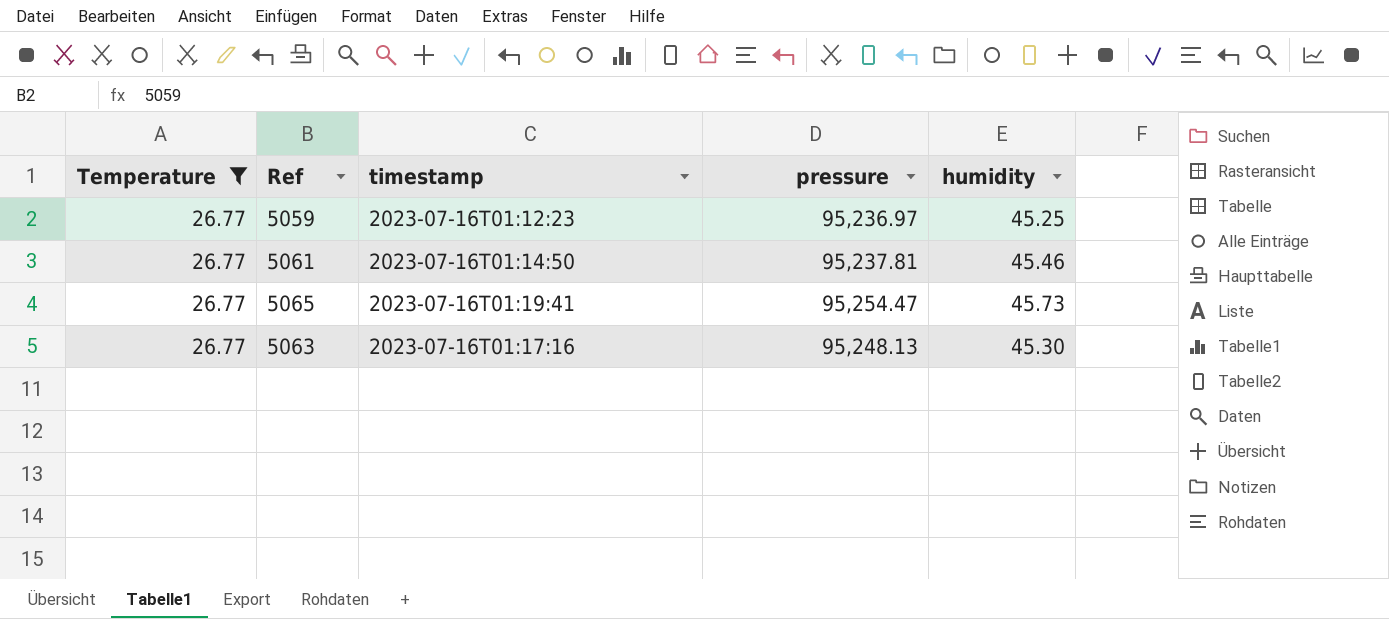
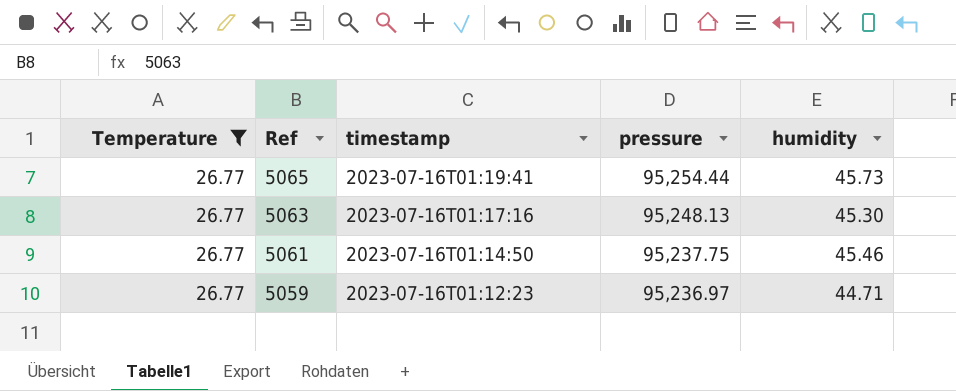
row order: none -> Ref descending
5065 | pressure: 95,254.47 -> 95,254.44
5061 | pressure: 95,237.81 -> 95,237.75
5059 | humidity: 45.25 -> 44.71

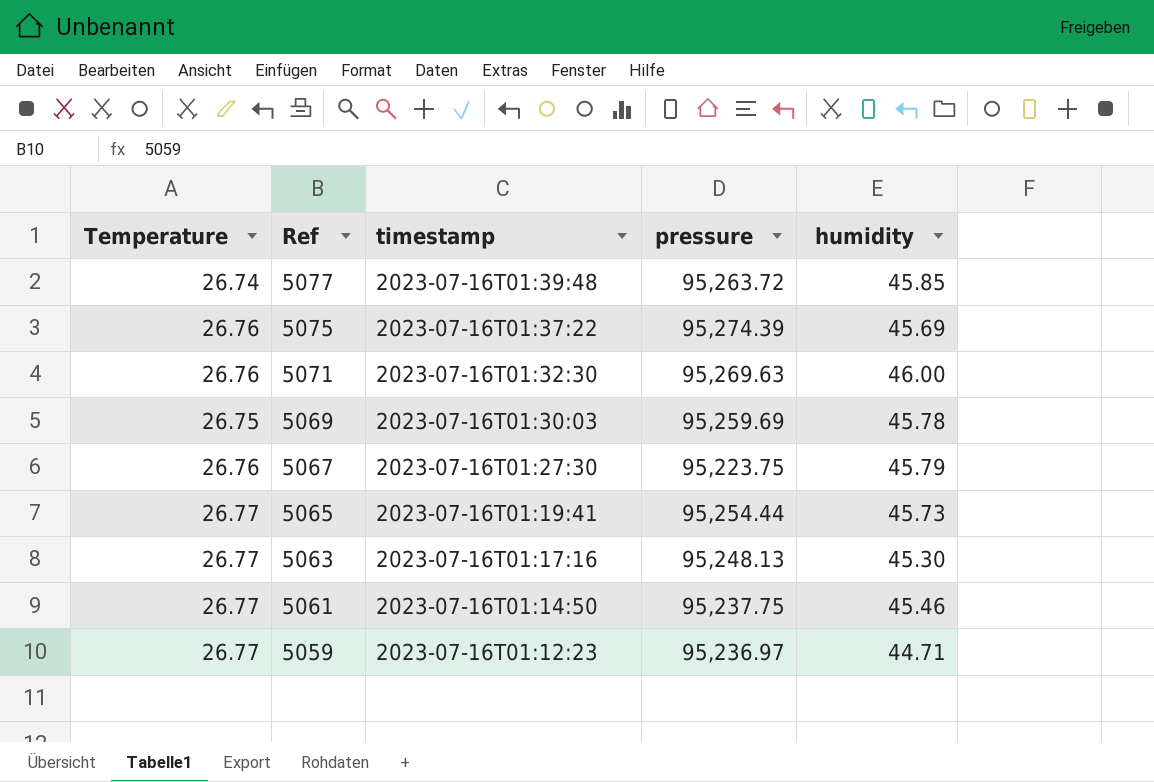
filter: Temperature = 26.77 -> none

